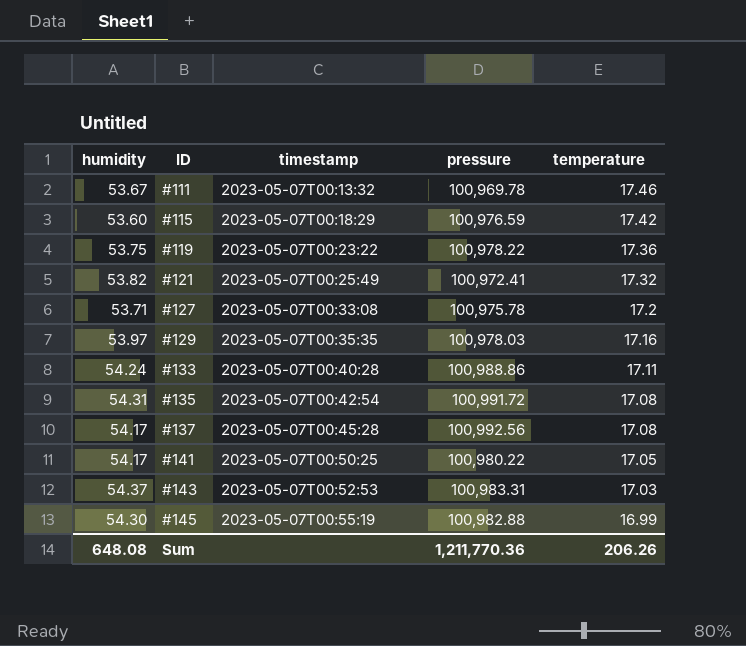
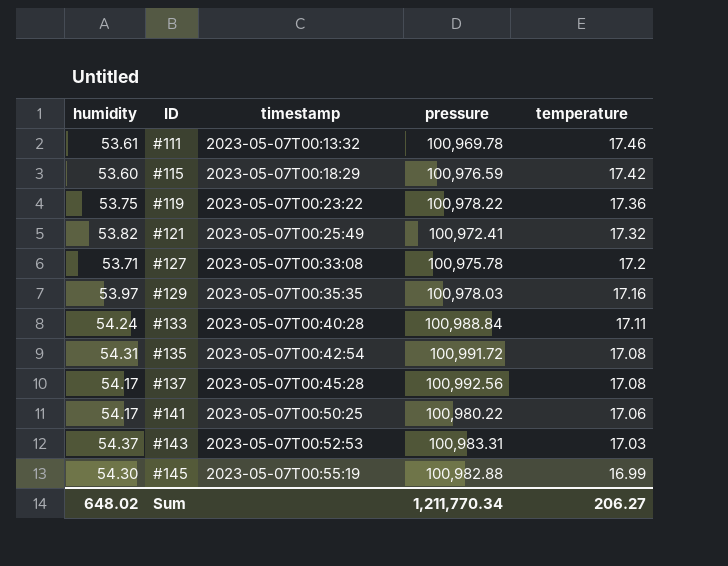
#111 | humidity: 53.67 -> 53.61
#133 | pressure: 100,988.86 -> 100,988.84
#141 | temperature: 17.05 -> 17.06
Sum | humidity: 648.08 -> 648.02
Sum | pressure: 1,211,770.36 -> 1,211,770.34
Sum | temperature: 206.26 -> 206.27

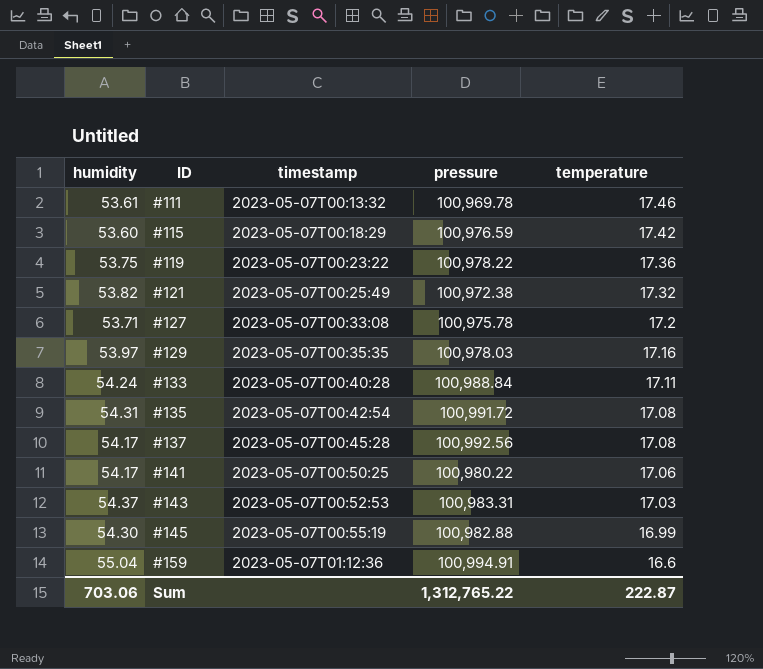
#121 | pressure: 100,972.41 -> 100,972.38
row #159: none -> 55.04 | 2023-05-07T01:12:36 | 100,994.91 | 16.6
Sum | humidity: 648.02 -> 703.06
Sum | pressure: 1,211,770.34 -> 1,312,765.22
Sum | temperature: 206.27 -> 222.87

